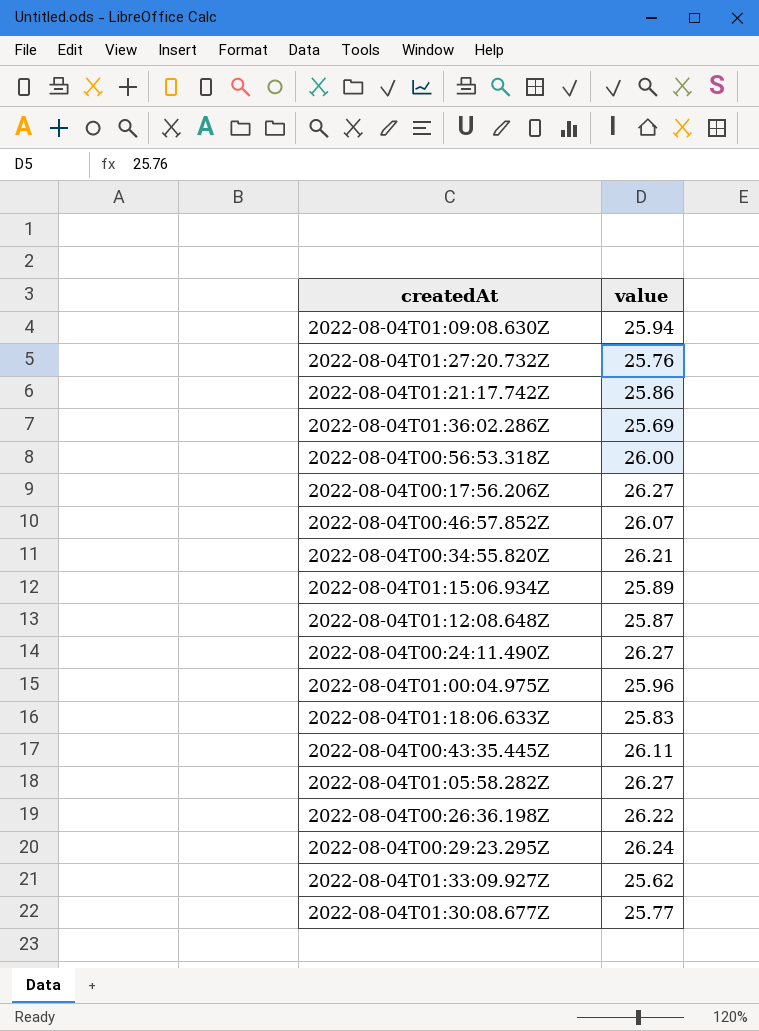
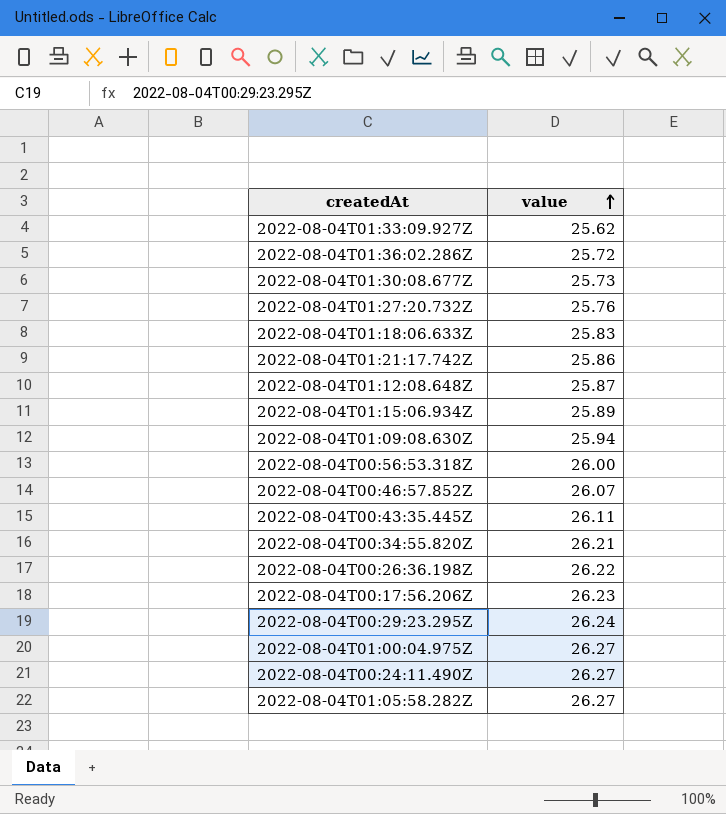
row order: none -> value ascending
2022-08-04T01:36:02.286Z | value: 25.69 -> 25.72
2022-08-04T01:30:08.677Z | value: 25.77 -> 25.73
2022-08-04T00:17:56.206Z | value: 26.27 -> 26.23
2022-08-04T01:00:04.975Z | value: 25.96 -> 26.27

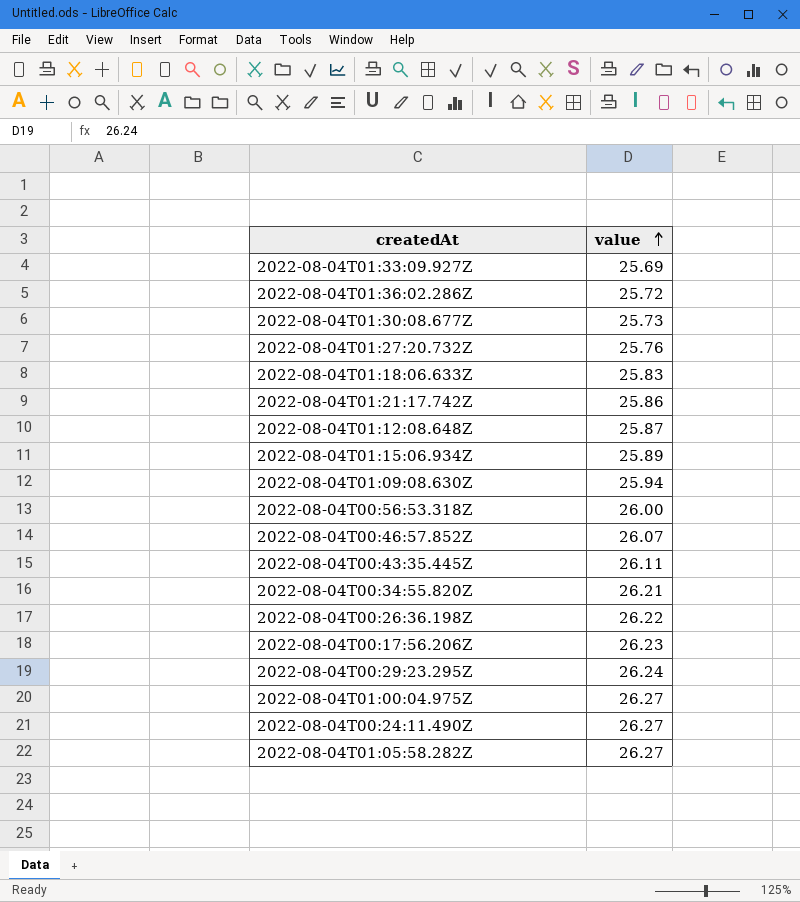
2022-08-04T01:33:09.927Z | value: 25.62 -> 25.69

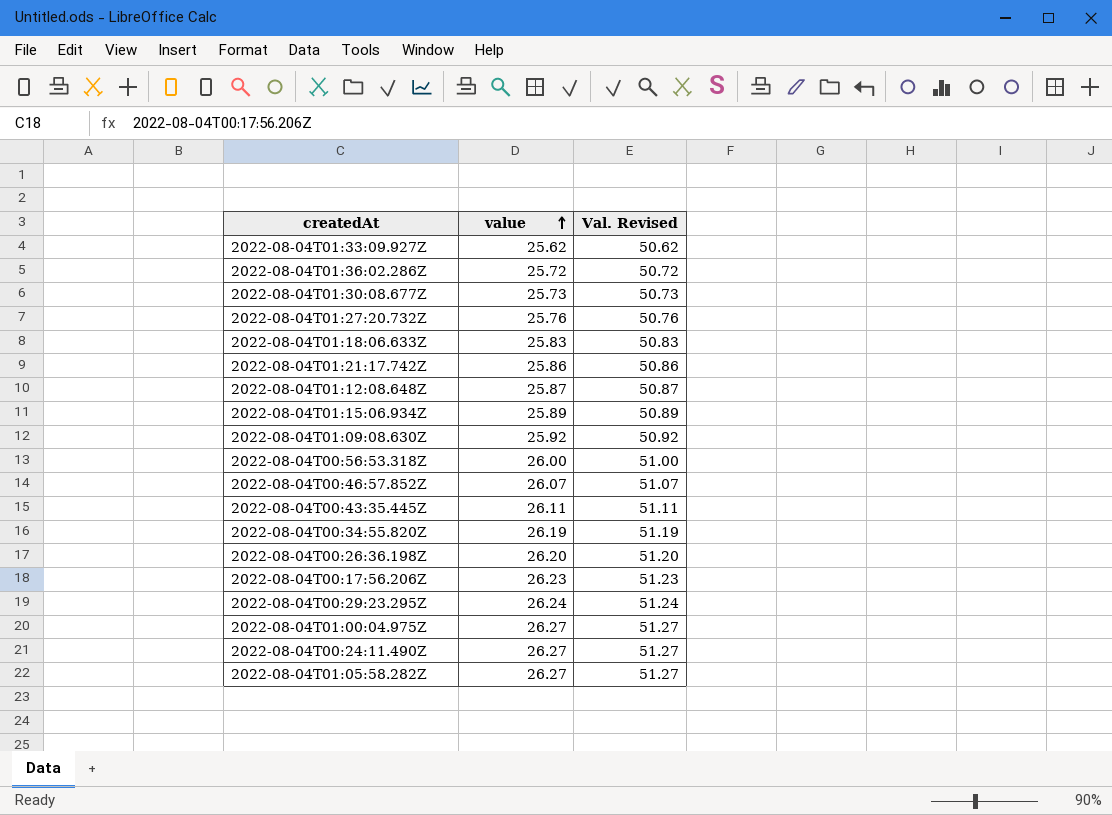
column Val. Revised | formula: none -> [value] + 25
2022-08-04T01:33:09.927Z | value: 25.69 -> 25.62
2022-08-04T01:09:08.630Z | value: 25.94 -> 25.92
2022-08-04T00:34:55.820Z | value: 26.21 -> 26.19
2022-08-04T00:26:36.198Z | value: 26.22 -> 26.20

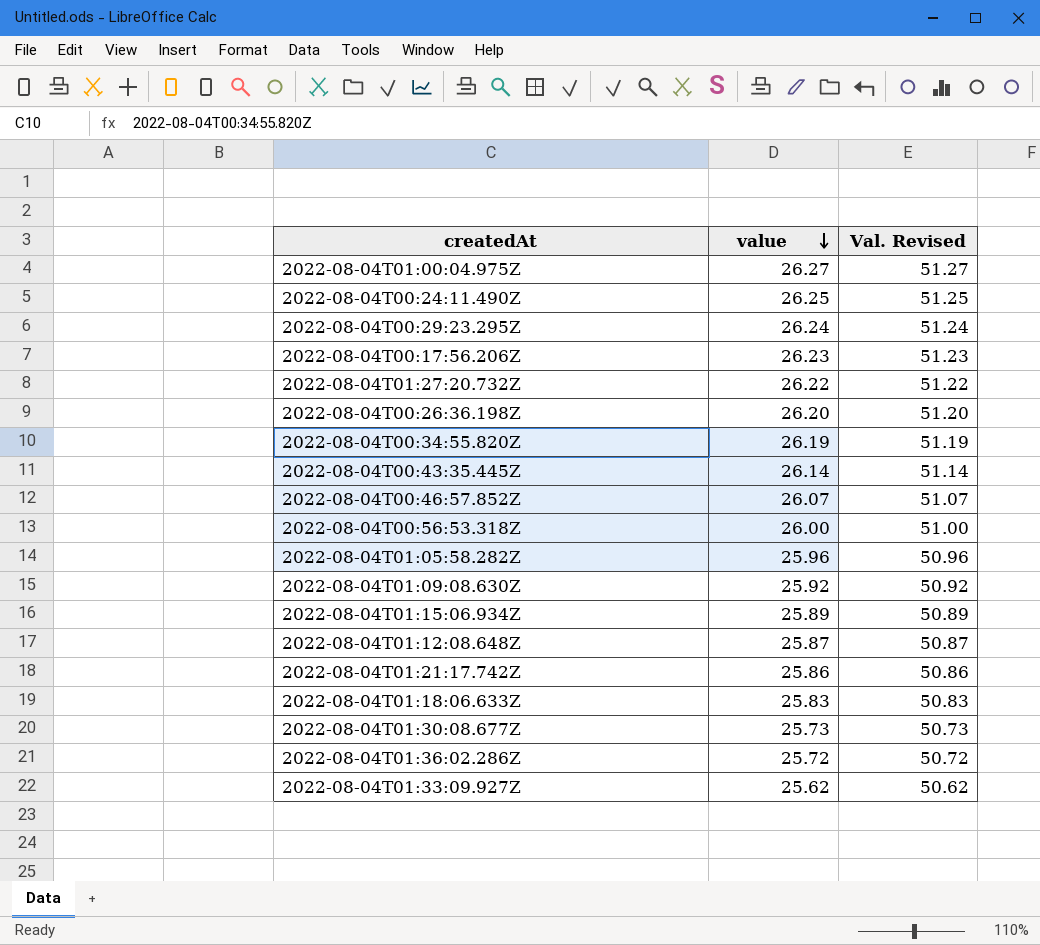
row order: value ascending -> value descending
2022-08-04T00:24:11.490Z | value: 26.27 -> 26.25
2022-08-04T00:24:11.490Z | Val. Revised: 51.27 -> 51.25
2022-08-04T01:27:20.732Z | value: 25.76 -> 26.22
2022-08-04T01:27:20.732Z | Val. Revised: 50.76 -> 51.22
2022-08-04T00:43:35.445Z | value: 26.11 -> 26.14
2022-08-04T00:43:35.445Z | Val. Revised: 51.11 -> 51.14
2022-08-04T01:05:58.282Z | value: 26.27 -> 25.96
2022-08-04T01:05:58.282Z | Val. Revised: 51.27 -> 50.96

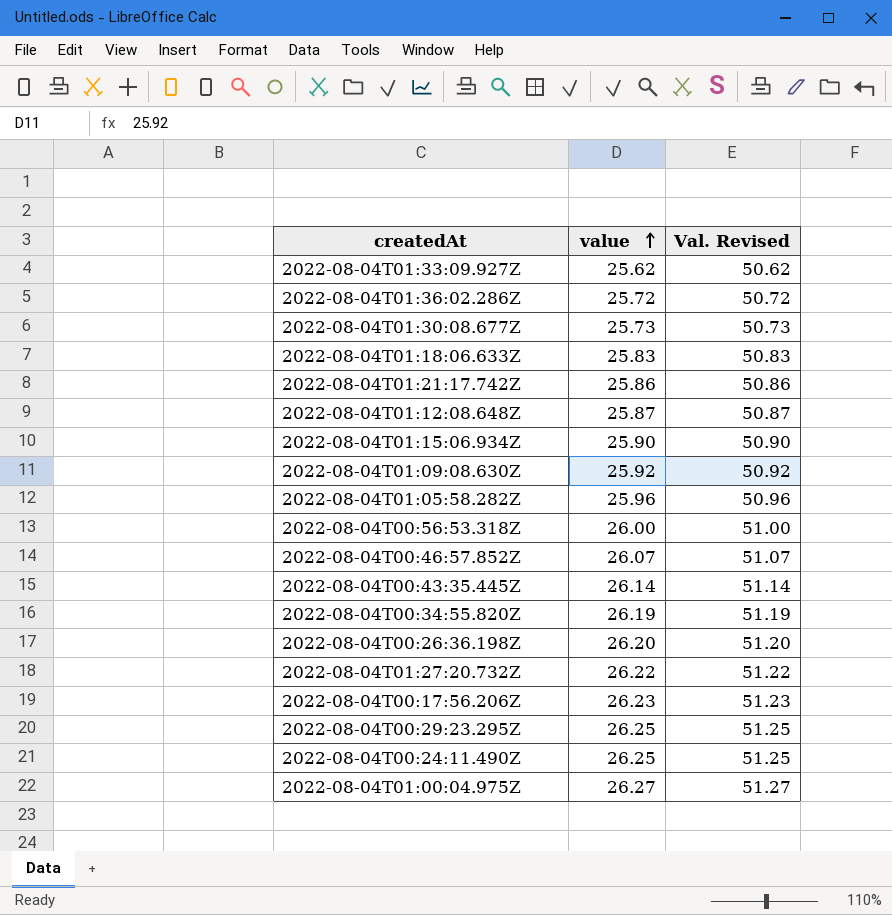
row order: value descending -> value ascending
2022-08-04T01:15:06.934Z | value: 25.89 -> 25.90
2022-08-04T01:15:06.934Z | Val. Revised: 50.89 -> 50.90
2022-08-04T00:29:23.295Z | value: 26.24 -> 26.25
2022-08-04T00:29:23.295Z | Val. Revised: 51.24 -> 51.25

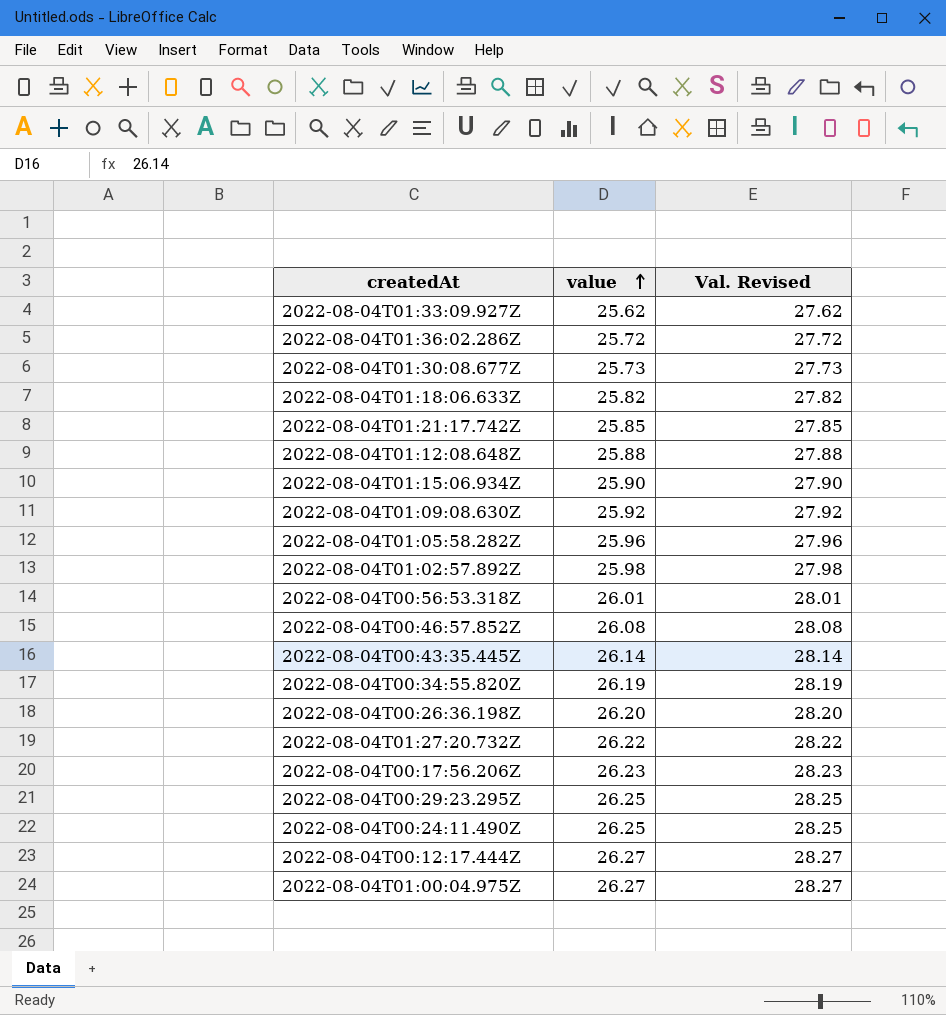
column Val. Revised | formula: [value] + 25 -> [value] + 2
2022-08-04T01:18:06.633Z | value: 25.83 -> 25.82
2022-08-04T01:21:17.742Z | value: 25.86 -> 25.85
2022-08-04T01:12:08.648Z | value: 25.87 -> 25.88
row 2022-08-04T01:02:57.892Z: none -> 25.98 | 27.98
2022-08-04T00:56:53.318Z | value: 26.00 -> 26.01
2022-08-04T00:46:57.852Z | value: 26.07 -> 26.08
row 2022-08-04T00:12:17.444Z: none -> 26.27 | 28.27

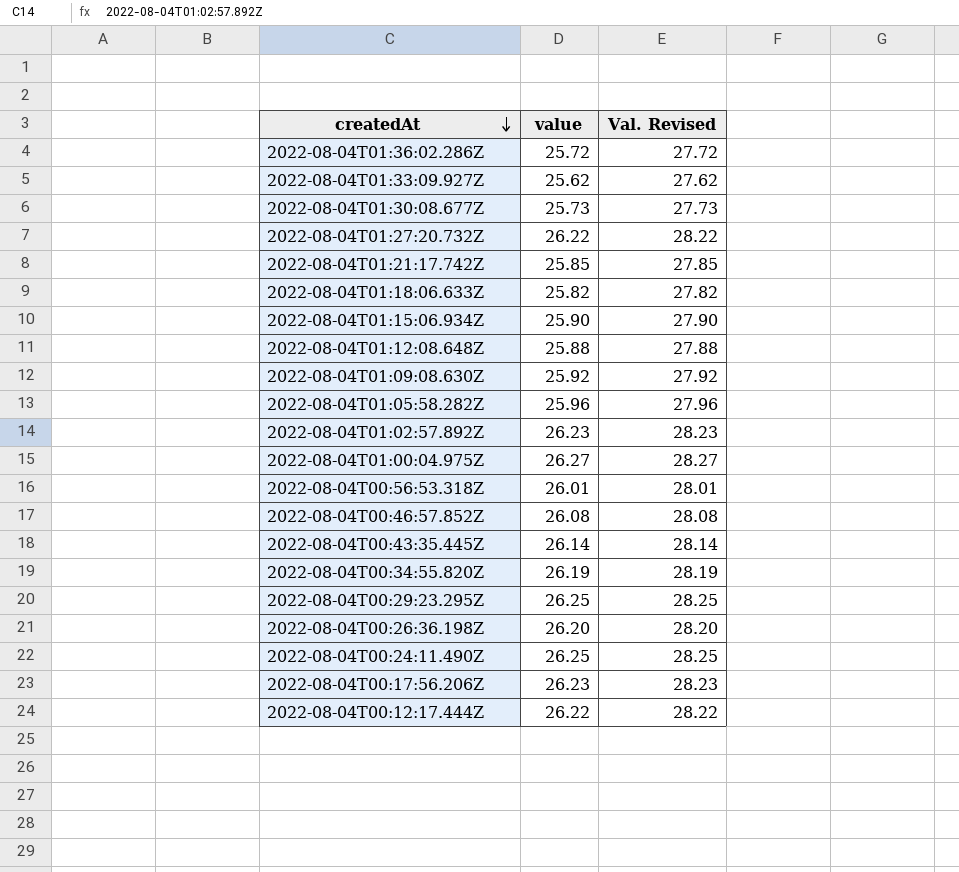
row order: value ascending -> createdAt descending
2022-08-04T01:02:57.892Z | value: 25.98 -> 26.23
2022-08-04T01:02:57.892Z | Val. Revised: 27.98 -> 28.23
2022-08-04T00:12:17.444Z | value: 26.27 -> 26.22
2022-08-04T00:12:17.444Z | Val. Revised: 28.27 -> 28.22

